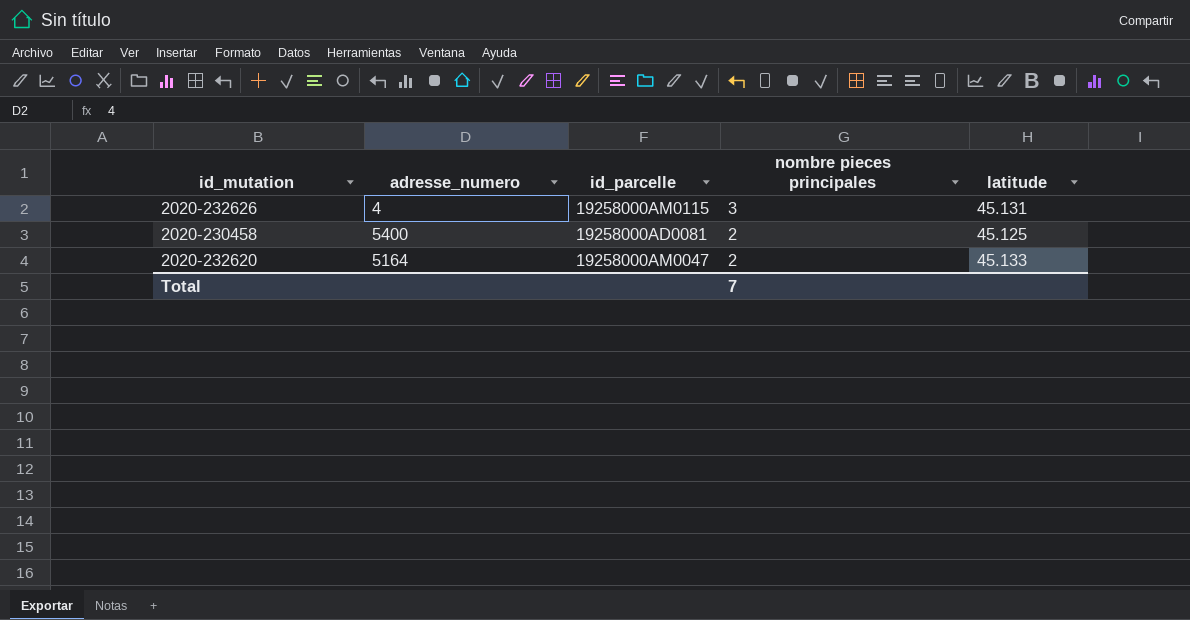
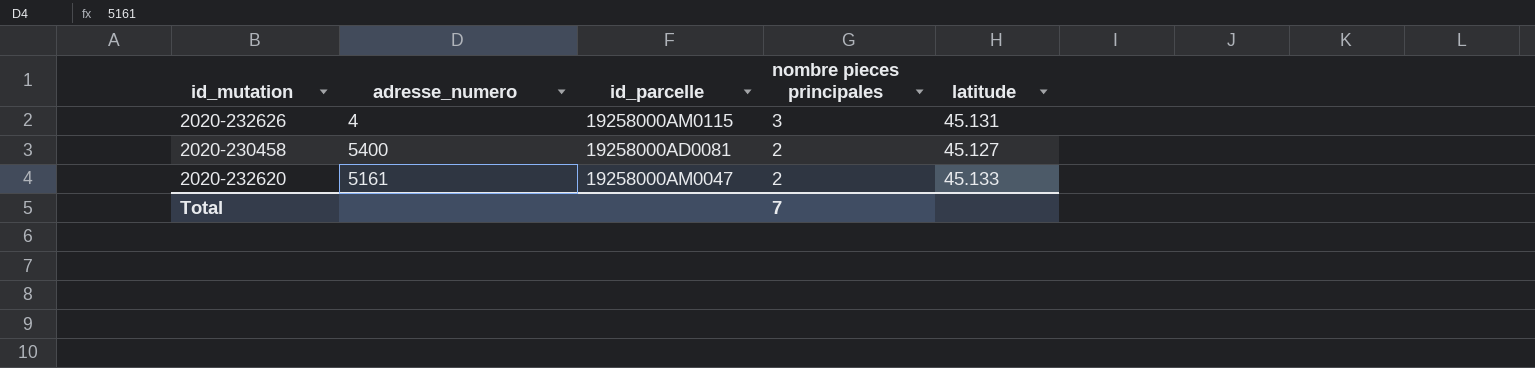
2020-230458 | latitude: 45.125 -> 45.127
2020-232620 | adresse_numero: 5164 -> 5161

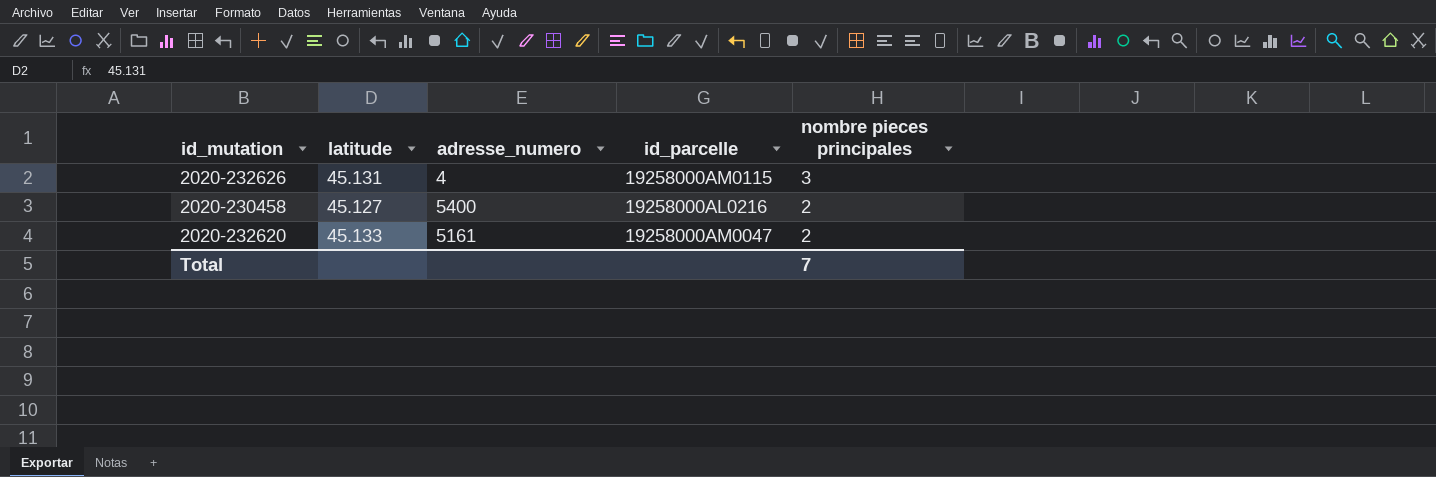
column latitude | position: 5 -> 2
2020-230458 | id_parcelle: 19258000AD0081 -> 19258000AL0216

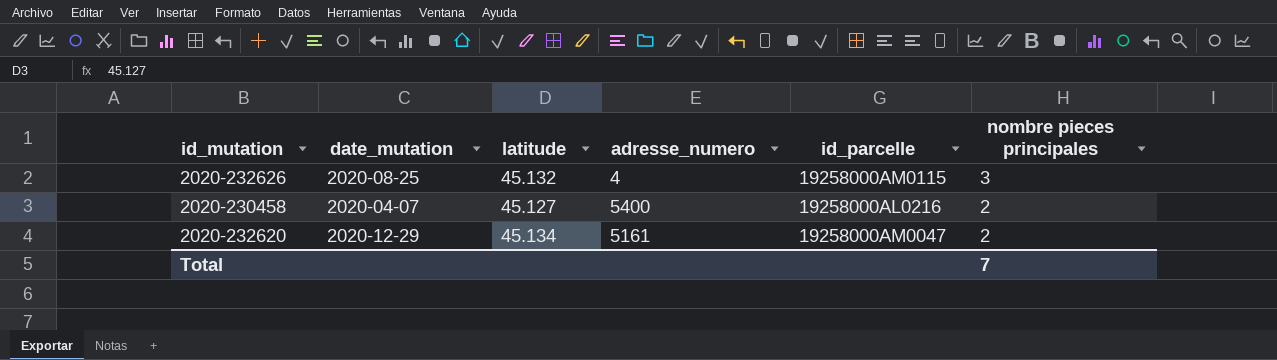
column date_mutation | position: none -> 2
2020-232626 | latitude: 45.131 -> 45.132
2020-232620 | latitude: 45.133 -> 45.134

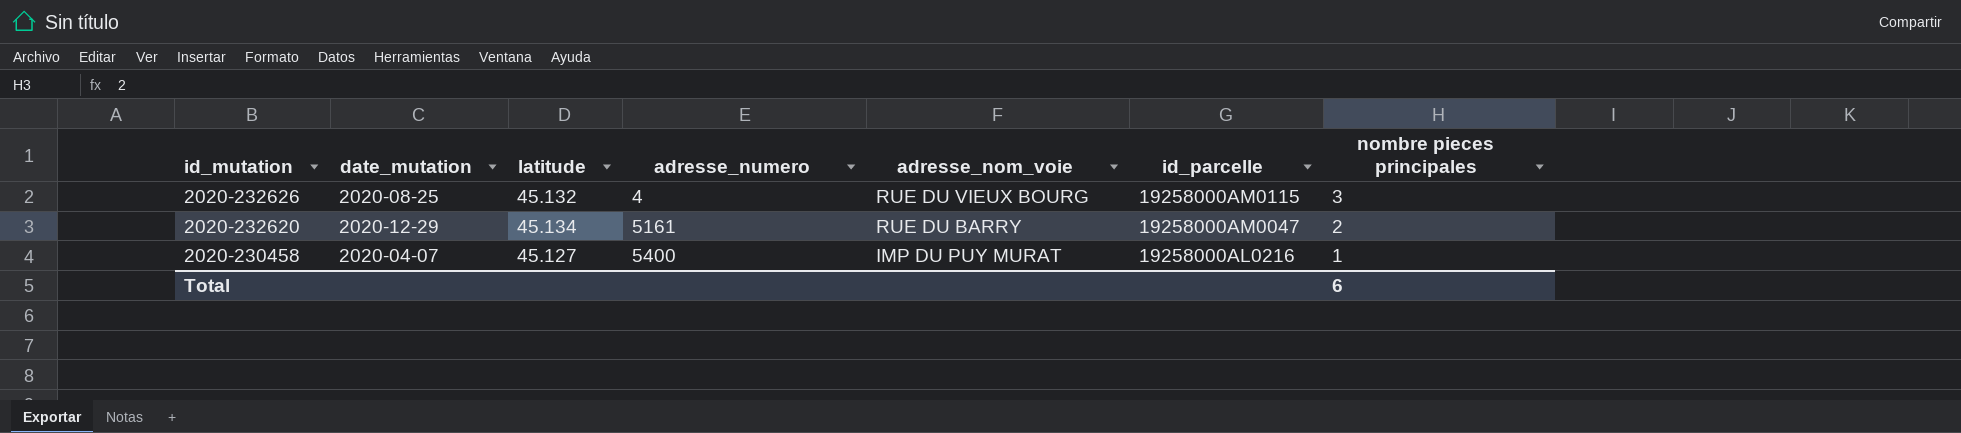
row order: nombre pieces principales descending -> id_mutation descending
column adresse_nom_voie | position: none -> 5
2020-230458 | nombre pieces principales: 2 -> 1
Total | nombre pieces principales: 7 -> 6

